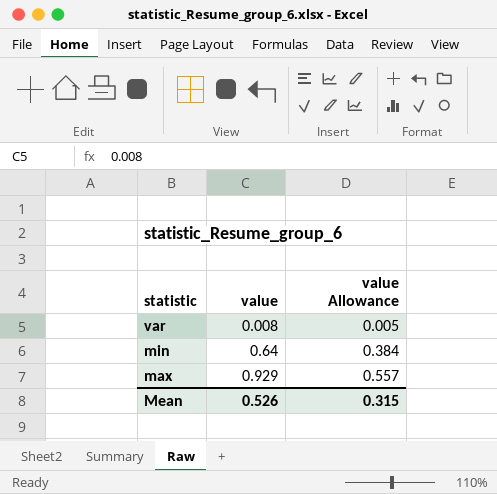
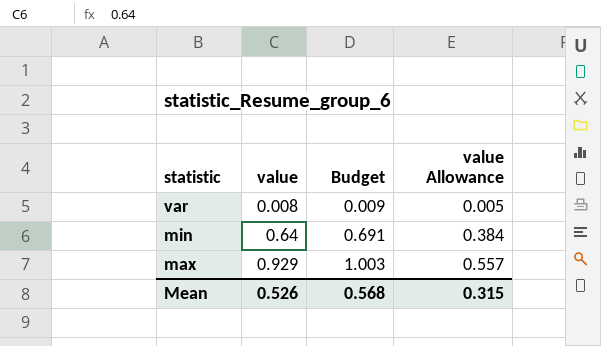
column Budget | formula: none -> [value] * 1.08

